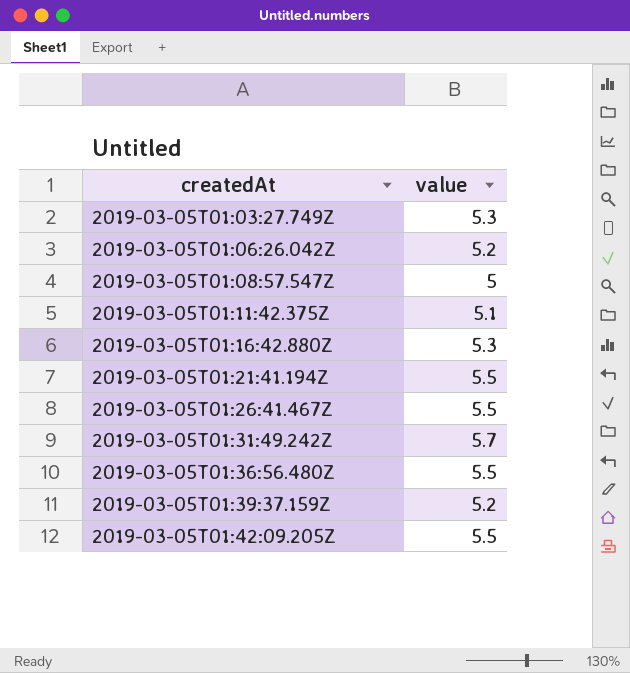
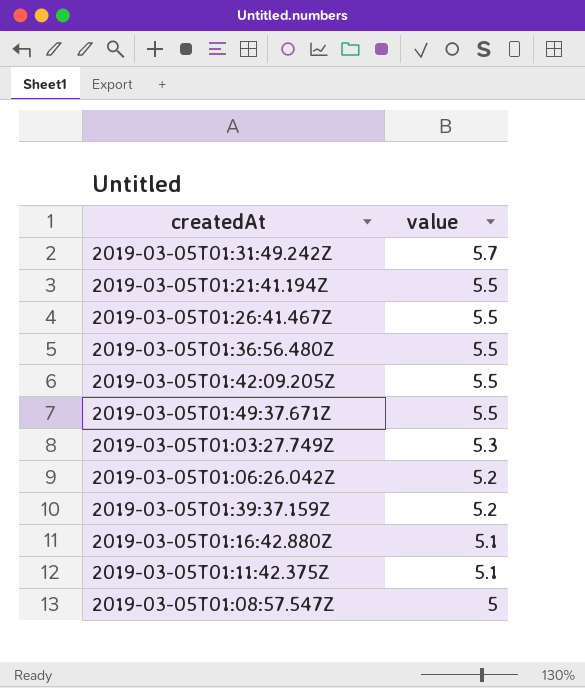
row order: createdAt ascending -> value descending
row 2019-03-05T01:49:37.671Z: none -> 5.5
2019-03-05T01:16:42.880Z | value: 5.3 -> 5.1

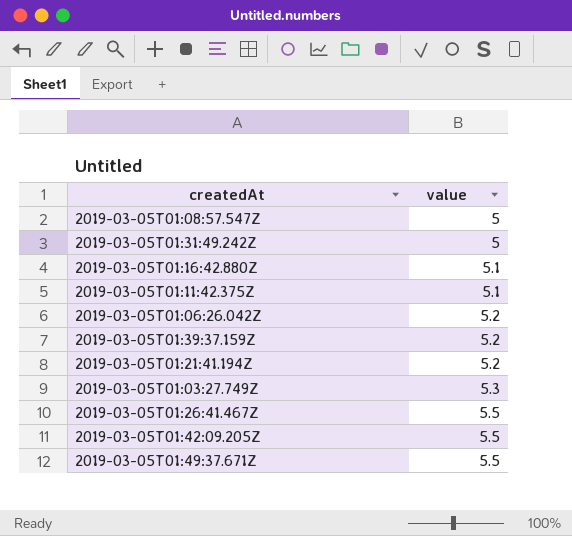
row order: value descending -> value ascending
row 2019-03-05T01:36:56.480Z: 5.5 -> none
2019-03-05T01:31:49.242Z | value: 5.7 -> 5
2019-03-05T01:21:41.194Z | value: 5.5 -> 5.2

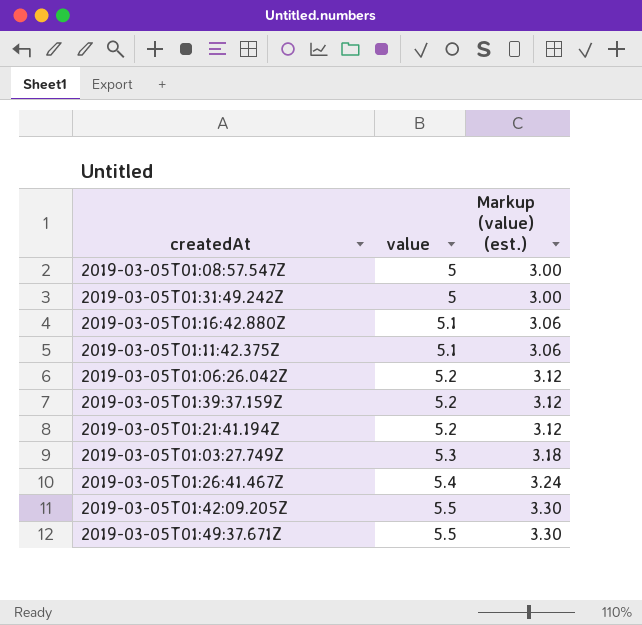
column Markup (value) (est.) | formula: none -> [value] * 0.6
2019-03-05T01:26:41.467Z | value: 5.5 -> 5.4

